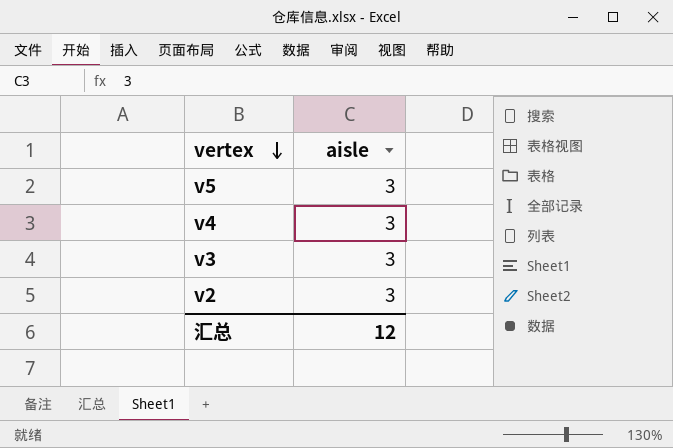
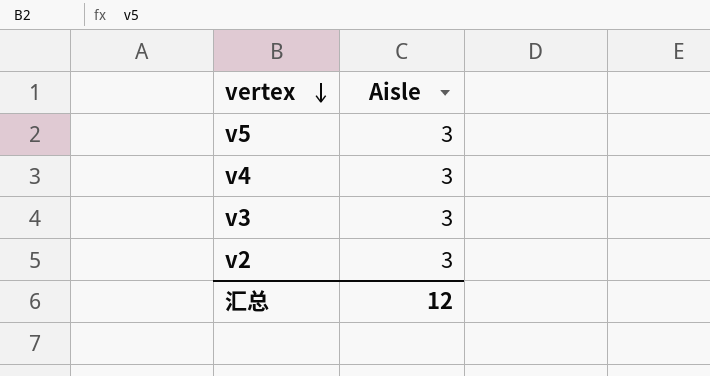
column name: aisle -> Aisle

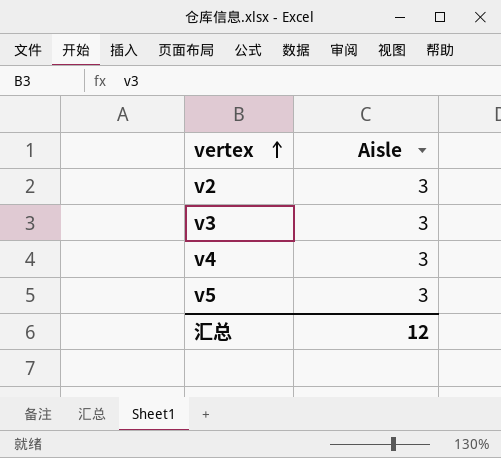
row order: vertex descending -> vertex ascending

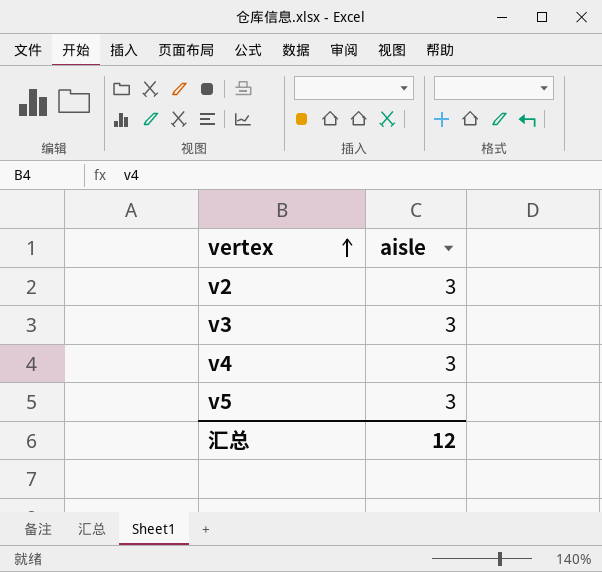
column name: Aisle -> aisle

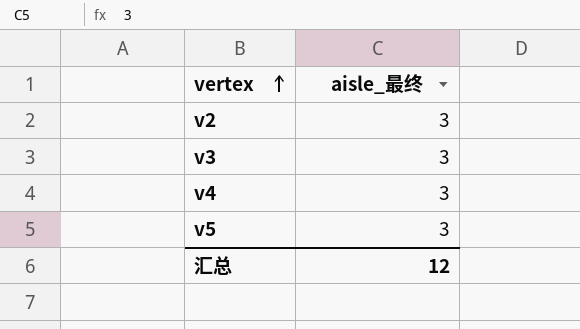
column name: aisle -> aisle_最终

